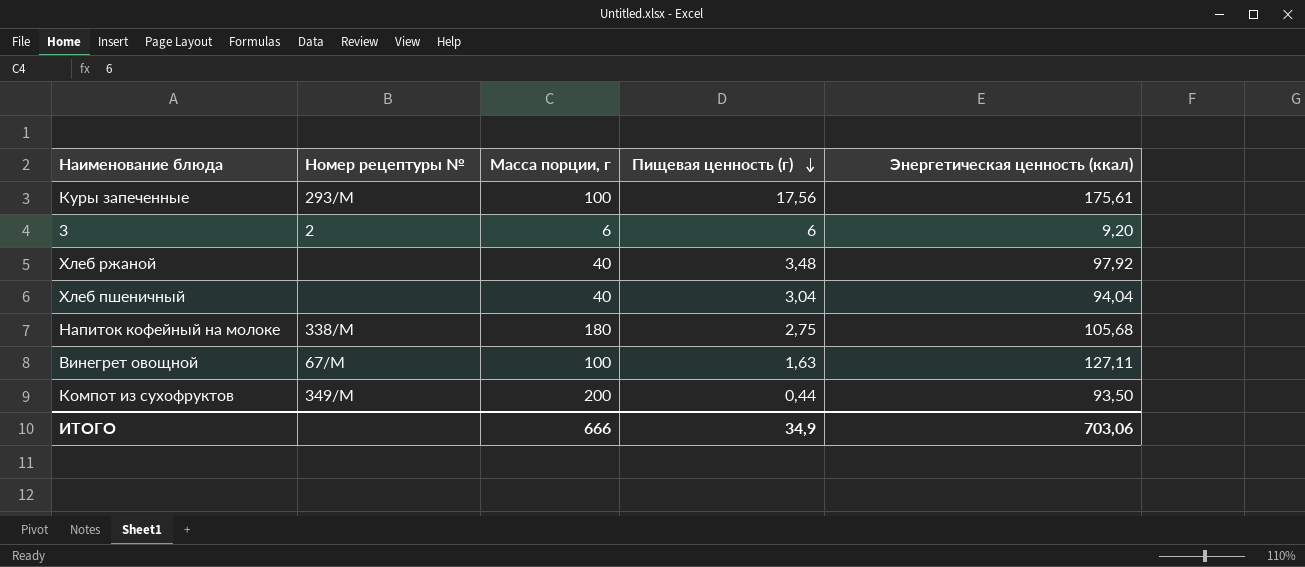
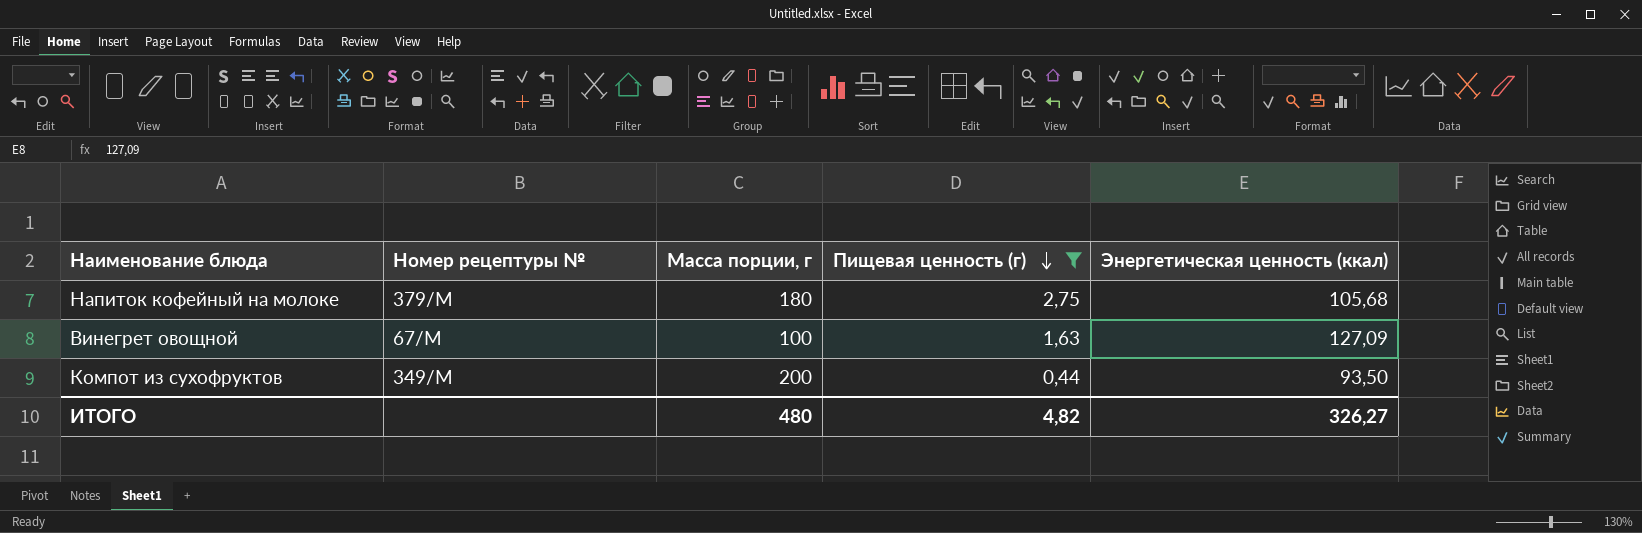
filter: none -> Пищевая ценность (г) <= 2,75
Напиток кофейный на молоке | Номер рецептуры №: 338/М -> 379/М
Винегрет овощной | Энергетическая ценность (ккал): 127,11 -> 127,09
ИТОГО | Масса порции, г: 666 -> 480
ИТОГО | Пищевая ценность (г): 34,9 -> 4,82
ИТОГО | Энергетическая ценность (ккал): 703,06 -> 326,27

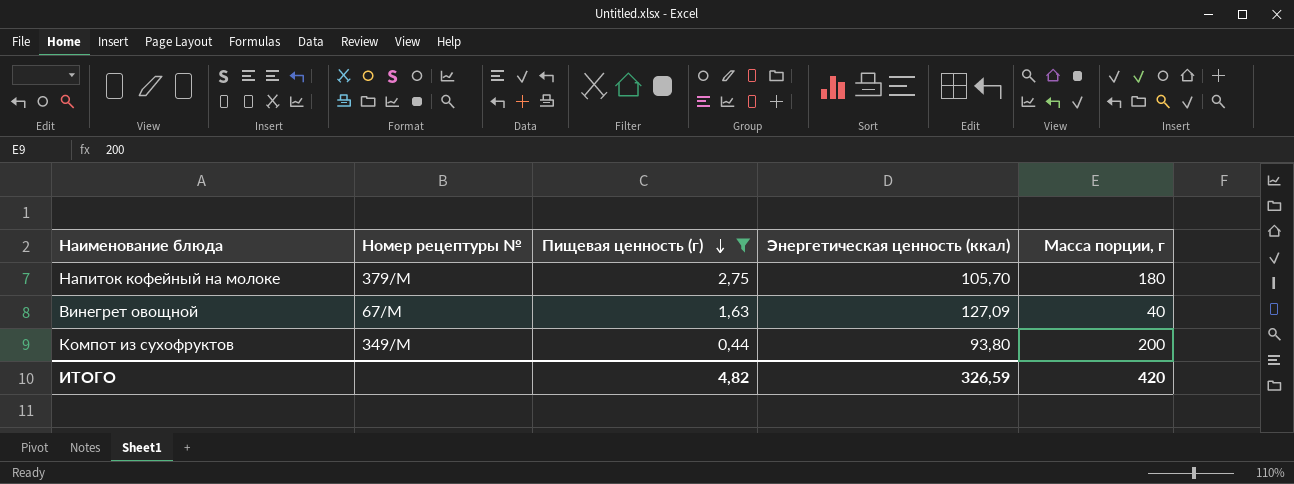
column Масса порции, г | position: 3 -> 5
Напиток кофейный на молоке | Энергетическая ценность (ккал): 105,68 -> 105,70
Винегрет овощной | Масса порции, г: 100 -> 40
Компот из сухофруктов | Энергетическая ценность (ккал): 93,50 -> 93,80
ИТОГО | Энергетическая ценность (ккал): 326,27 -> 326,59
ИТОГО | Масса порции, г: 480 -> 420

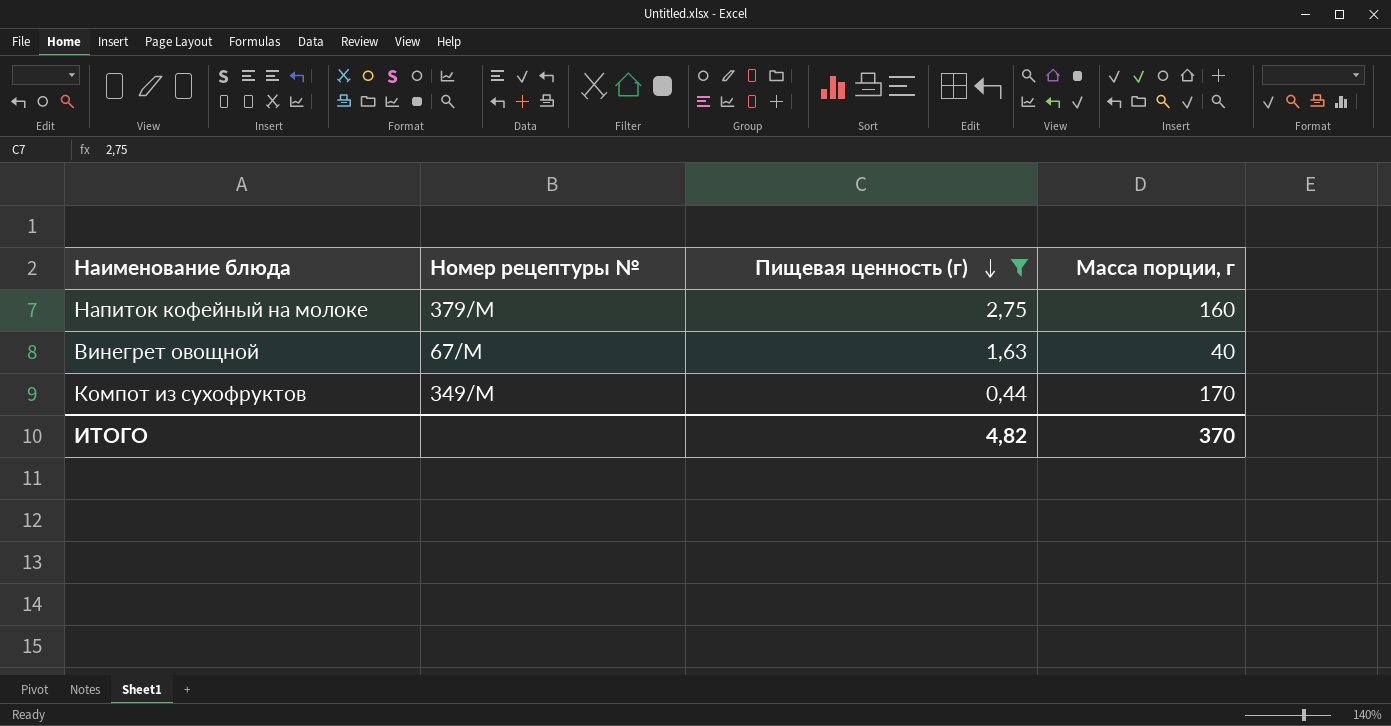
column Энергетическая ценность (ккал) | position: 4 -> none
Напиток кофейный на молоке | Масса порции, г: 180 -> 160
Компот из сухофруктов | Масса порции, г: 200 -> 170
ИТОГО | Масса порции, г: 420 -> 370

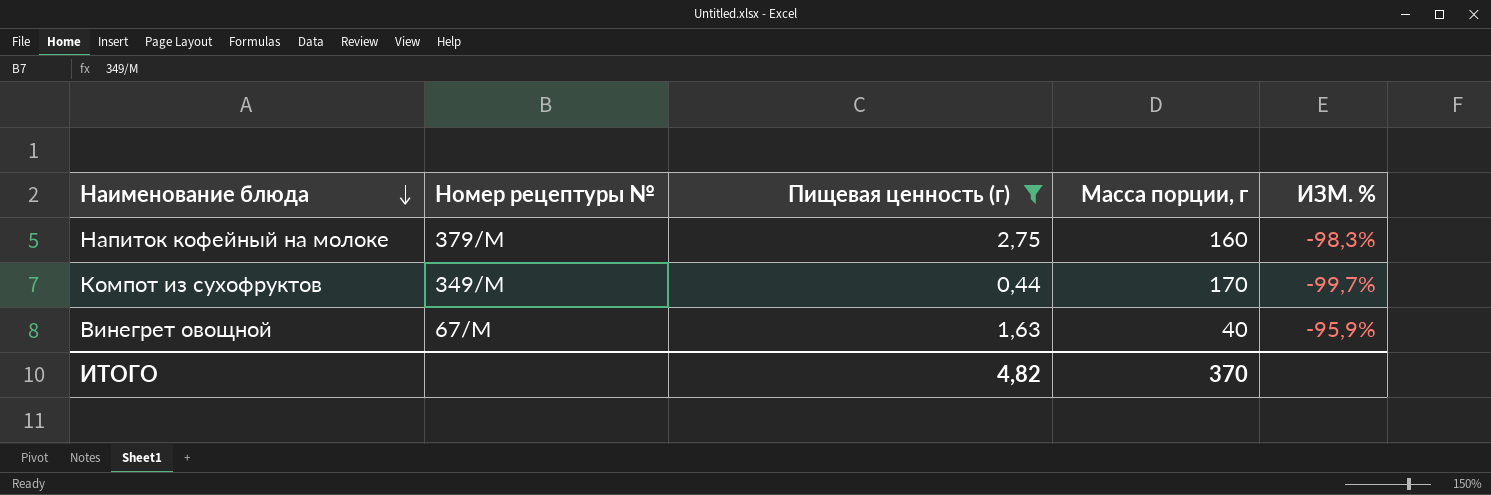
row order: Пищевая ценность (г) descending -> Наименование блюда descending
column ИЗМ. % | formula: none -> ([Пищевая ценность (г)] - [Масса порции, г]) / [Масса порции, г]

